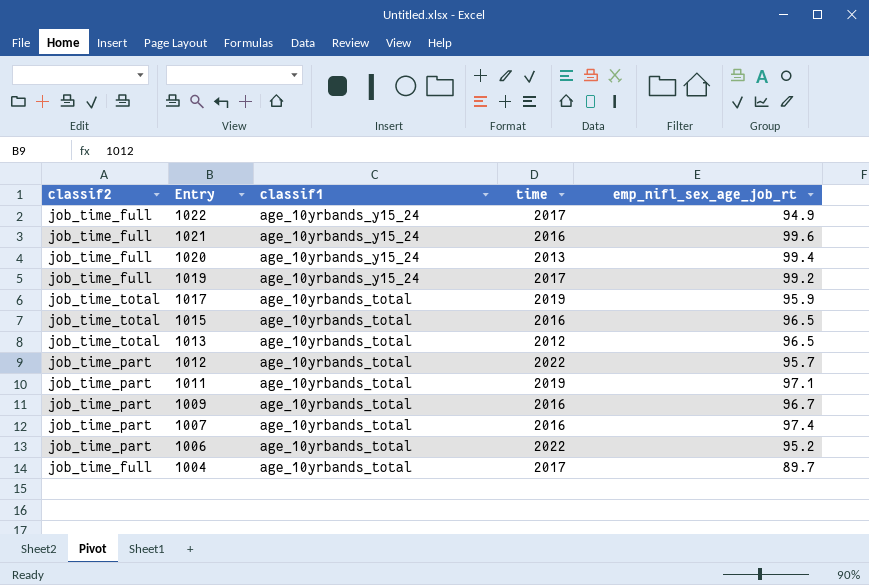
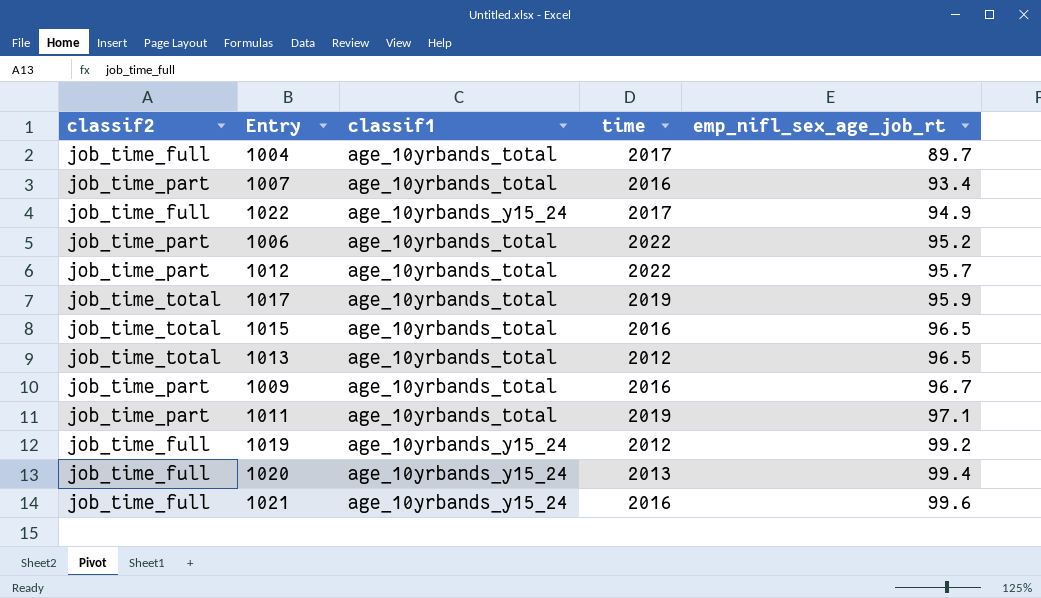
row order: Entry descending -> emp_nifl_sex_age_job_rt ascending
1007 | emp_nifl_sex_age_job_rt: 97.4 -> 93.4
1019 | time: 2017 -> 2012

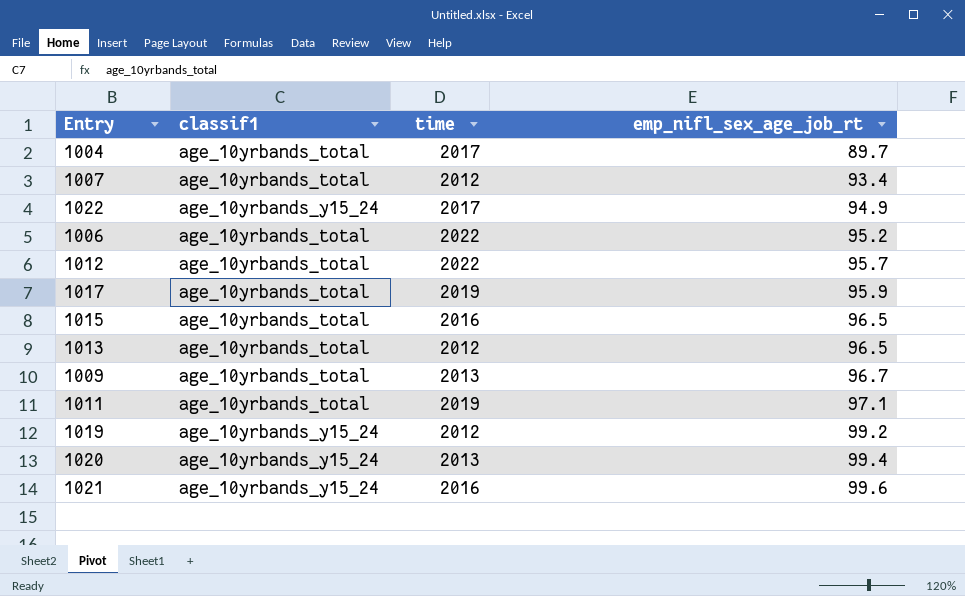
column classif2 | position: 1 -> none
1007 | time: 2016 -> 2012
1009 | time: 2016 -> 2013

